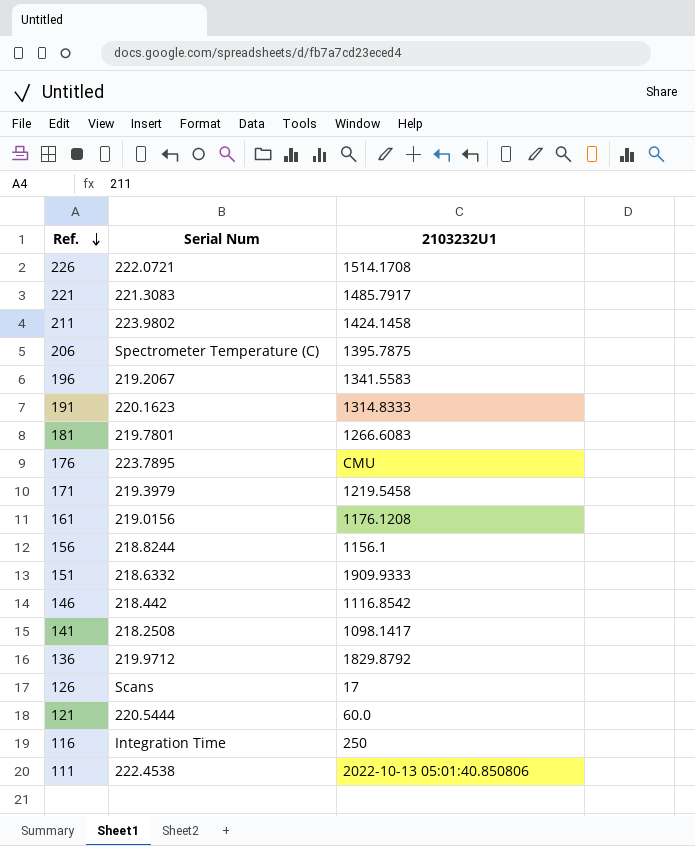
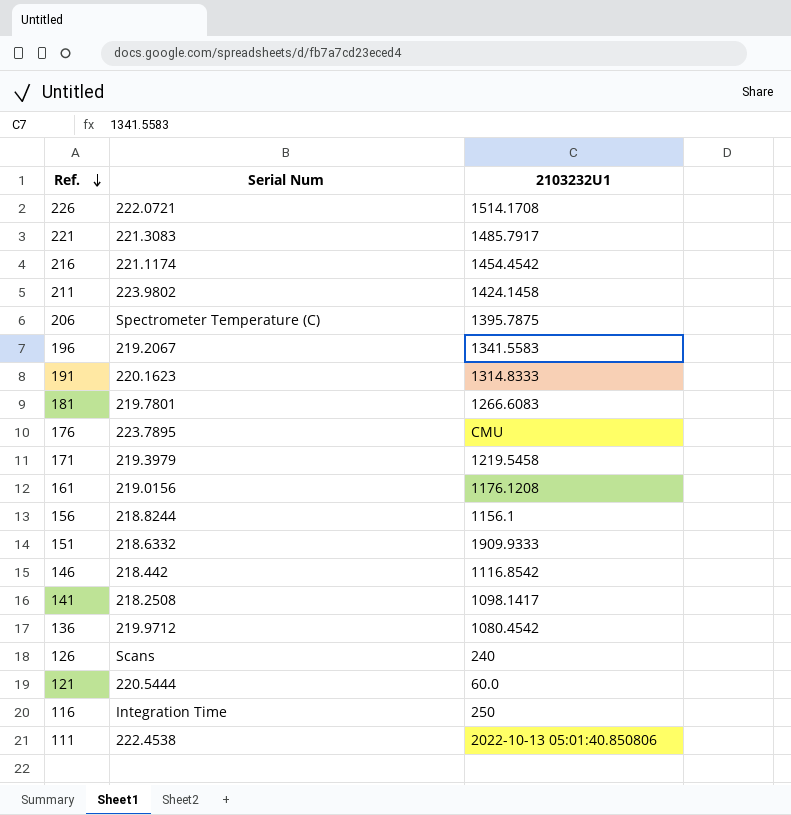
row 216: none -> 221.1174 | 1454.4542
136 | 2103232U1: 1829.8792 -> 1080.4542
126 | 2103232U1: 17 -> 240

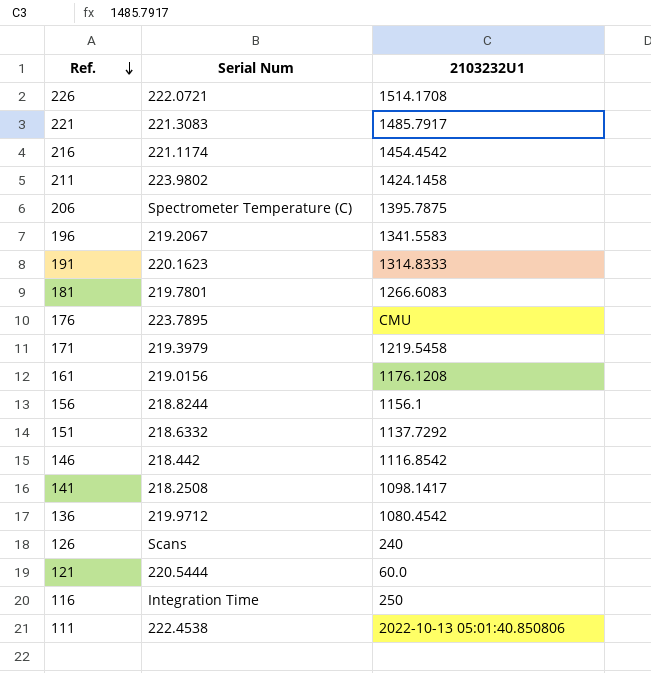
151 | 2103232U1: 1909.9333 -> 1137.7292

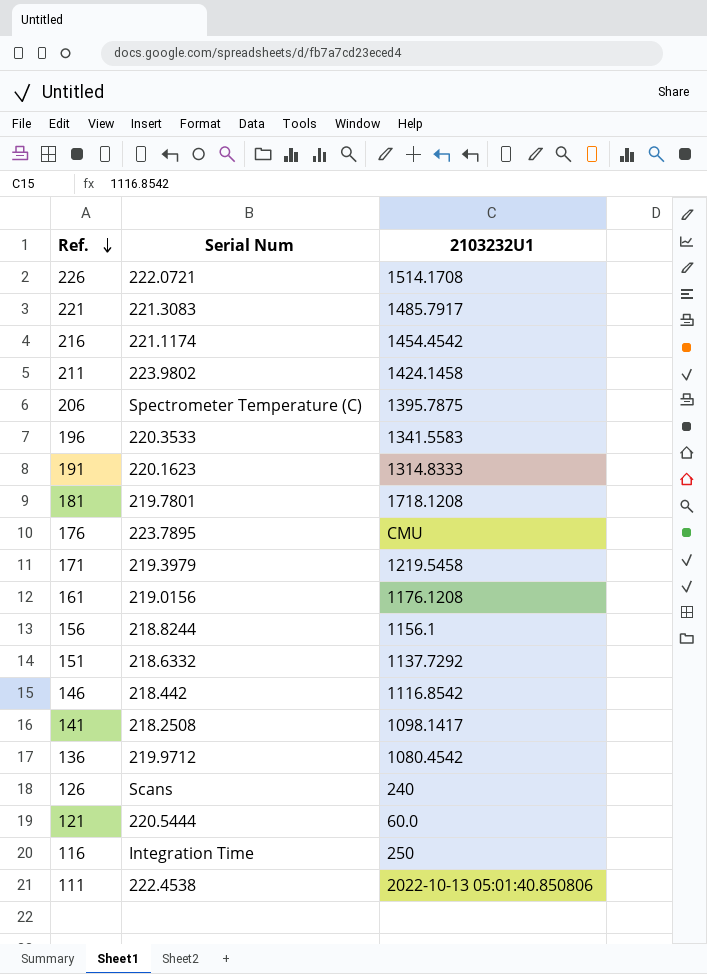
196 | Serial Num: 219.2067 -> 220.3533
181 | 2103232U1: 1266.6083 -> 1718.1208

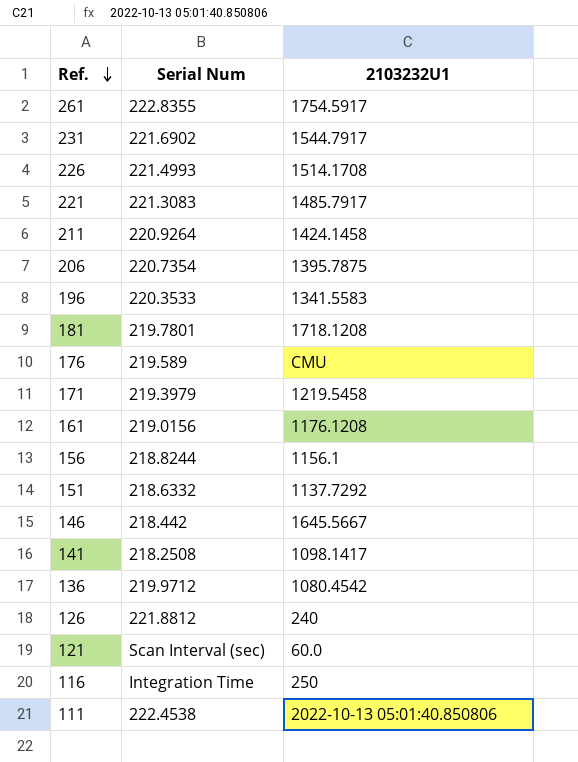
row 216: 221.1174 | 1454.4542 -> none
row 191: 220.1623 | 1314.8333 -> none
row 261: none -> 222.8355 | 1754.5917
row 231: none -> 221.6902 | 1544.7917
226 | Serial Num: 222.0721 -> 221.4993
211 | Serial Num: 223.9802 -> 220.9264
206 | Serial Num: Spectrometer Temperature (C) -> 220.7354
176 | Serial Num: 223.7895 -> 219.589
146 | 2103232U1: 1116.8542 -> 1645.5667
126 | Serial Num: Scans -> 221.8812
121 | Serial Num: 220.5444 -> Scan Interval (sec)

